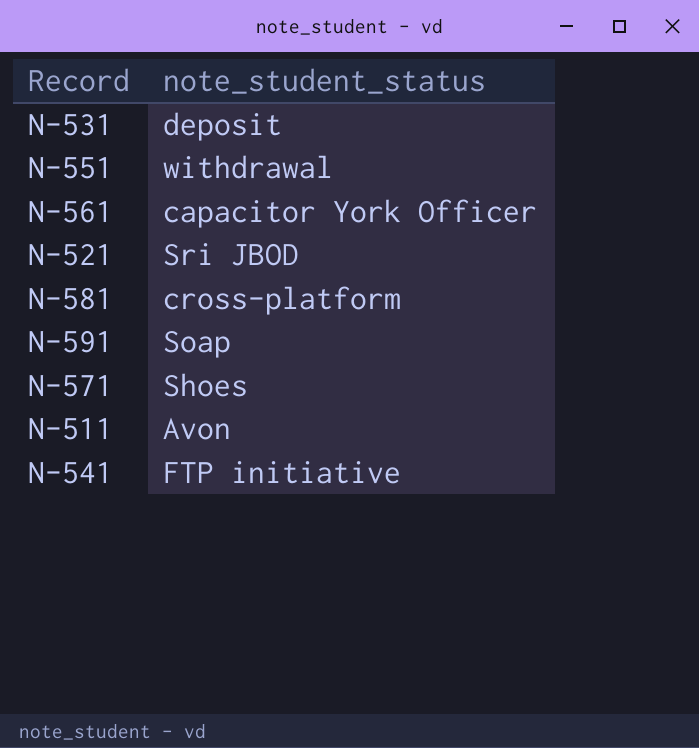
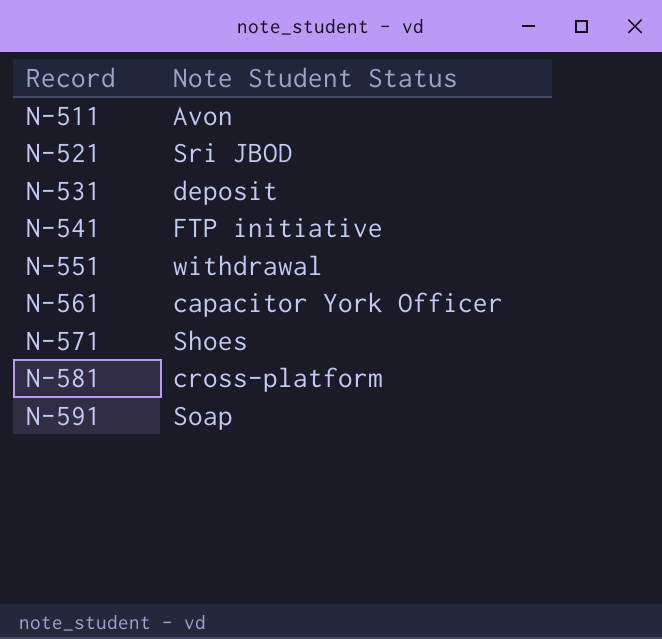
row order: none -> Record ascending
column name: note_student_status -> Note Student Status

